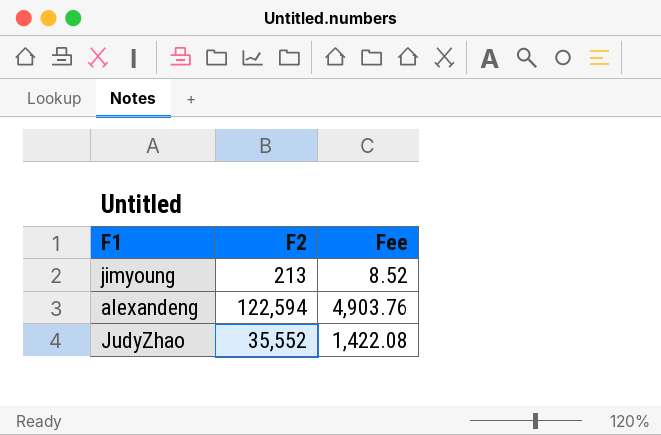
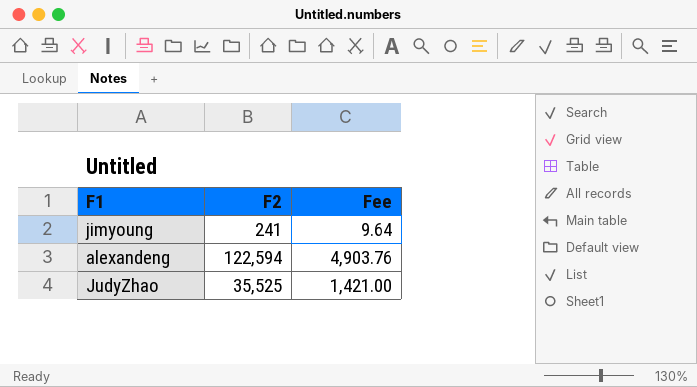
jimyoung | F2: 213 -> 241
jimyoung | Fee: 8.52 -> 9.64
JudyZhao | F2: 35,552 -> 35,525
JudyZhao | Fee: 1,422.08 -> 1,421.00

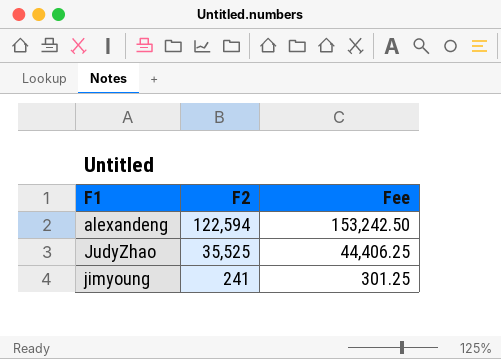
row order: none -> F2 descending
column Fee | formula: [F2] * 0.04 -> [F2] * 1.25

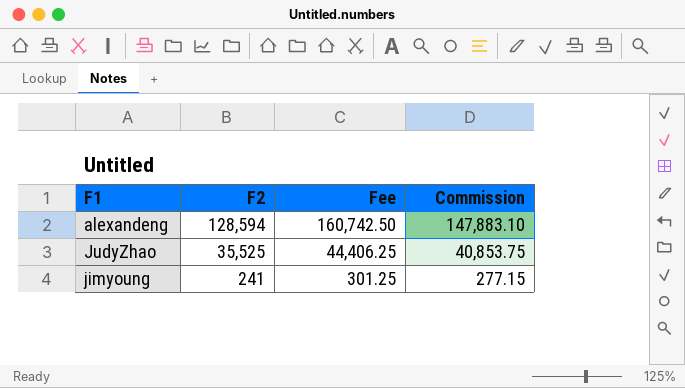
column Commission | formula: none -> [F2] * 1.15
alexandeng | F2: 122,594 -> 128,594
alexandeng | Fee: 153,242.50 -> 160,742.50

